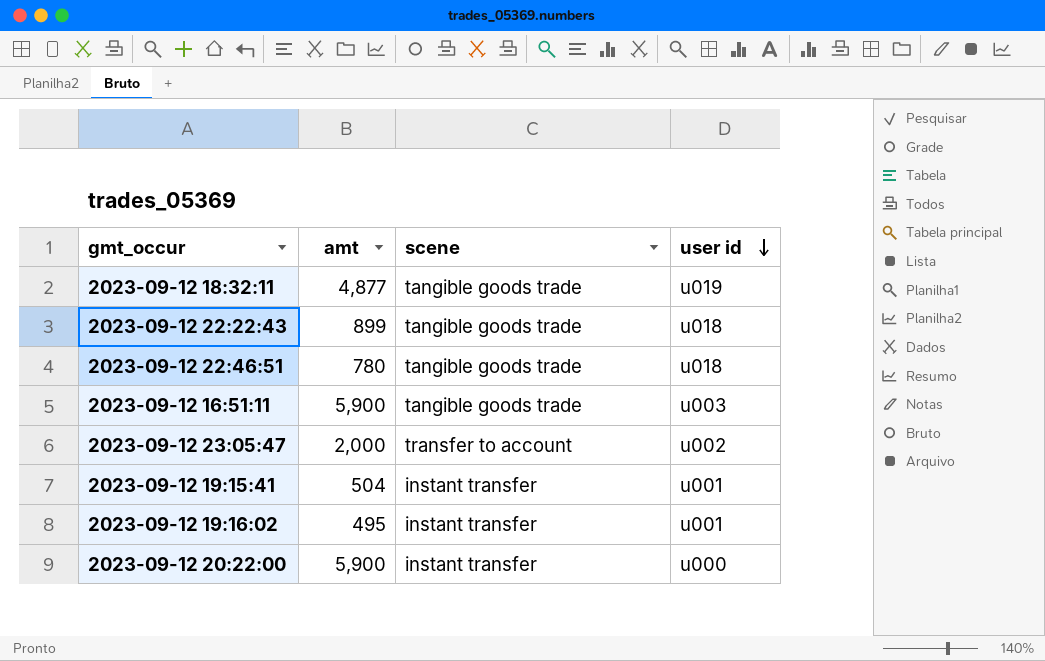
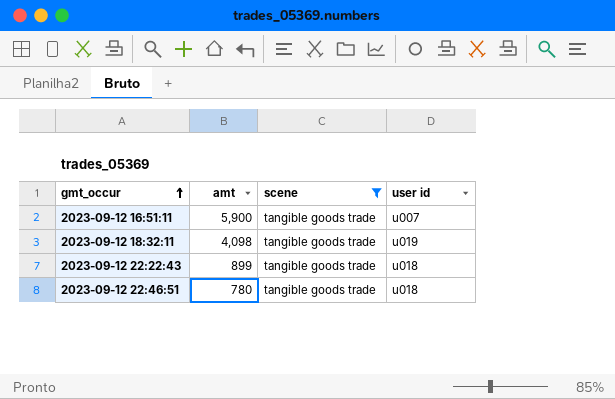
filter: none -> scene = tangible goods trade
row order: user id descending -> gmt_occur ascending
2023-09-12 16:51:11 | user id: u003 -> u007
2023-09-12 18:32:11 | amt: 4,877 -> 4,098

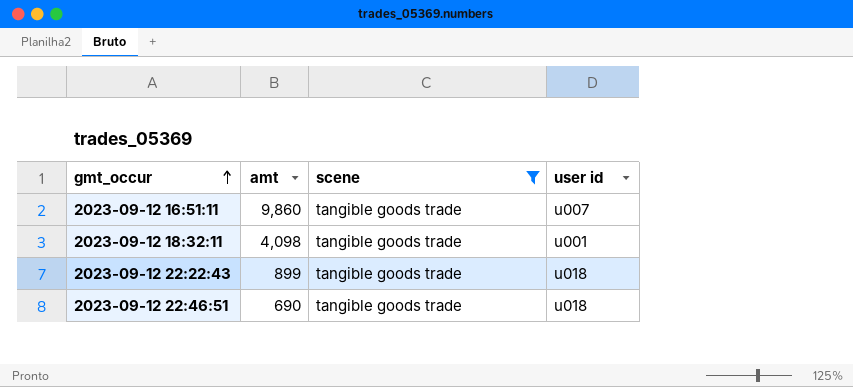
2023-09-12 16:51:11 | amt: 5,900 -> 9,860
2023-09-12 18:32:11 | user id: u019 -> u001
2023-09-12 22:46:51 | amt: 780 -> 690

